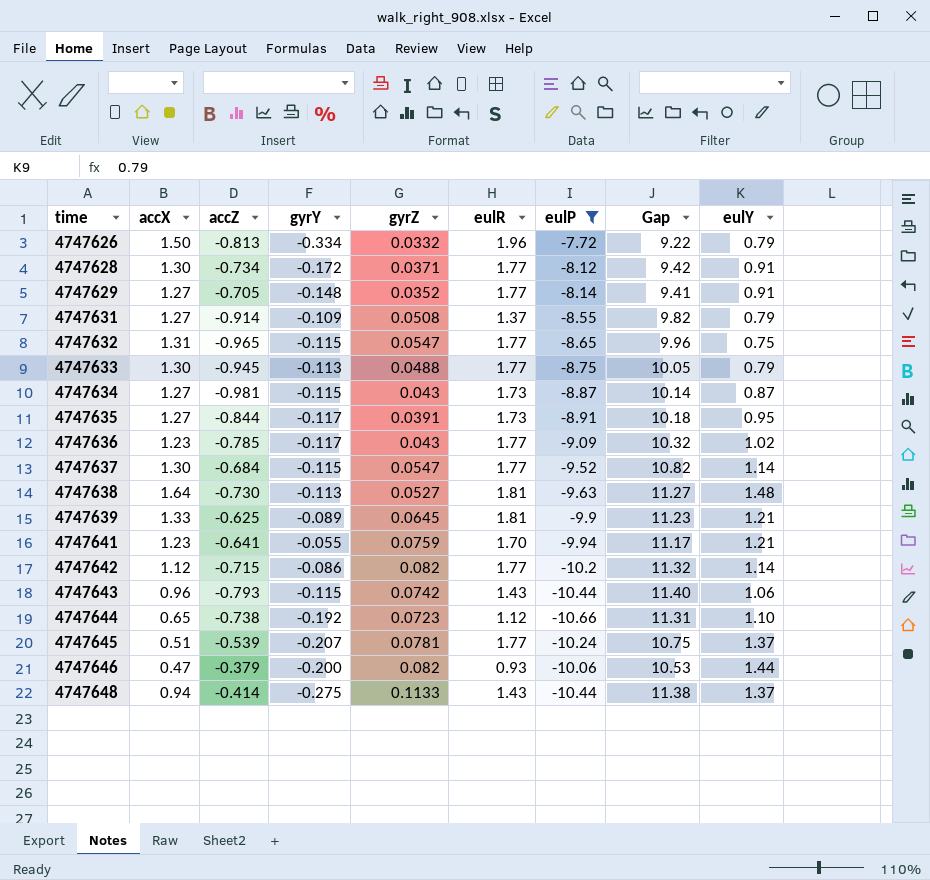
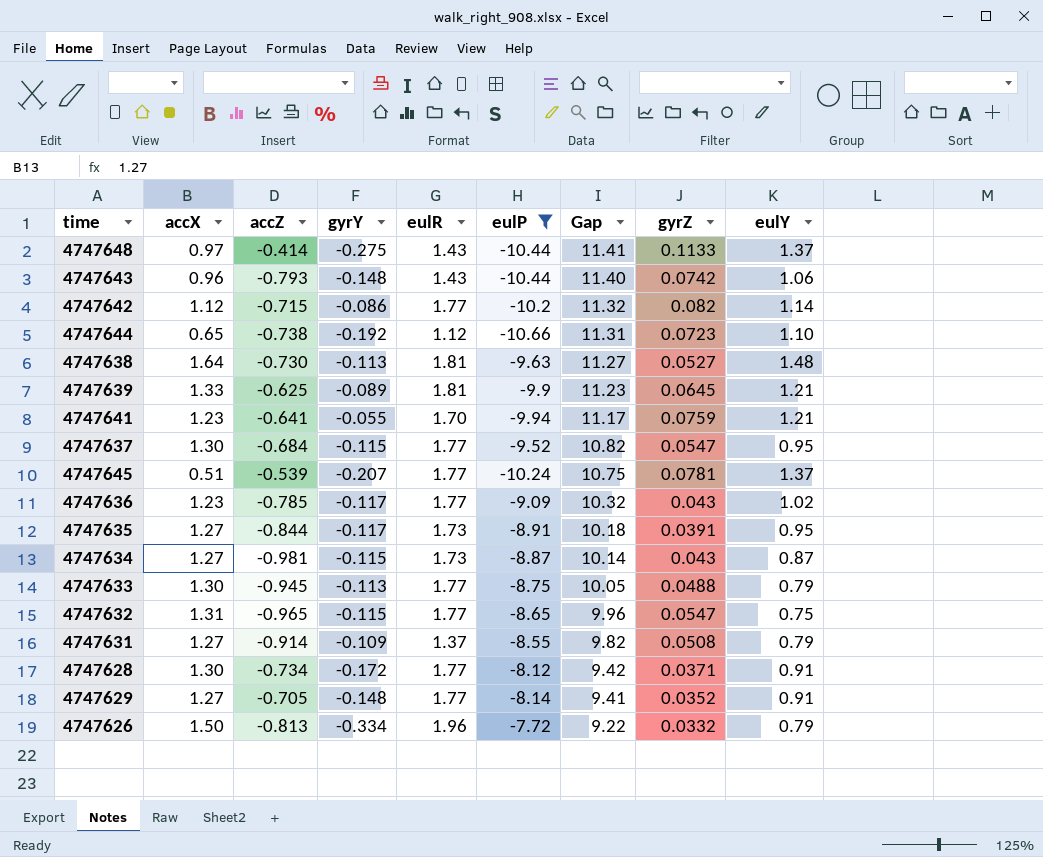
row order: time ascending -> Gap descending
column gyrZ | position: 5 -> 8
row 4747646: 0.47 | -0.379 | -0.200 | 0.082 | 0.93 | -10.06 | 10.53 | 1.44 -> none
4747648 | accX: 0.94 -> 0.97
4747648 | Gap: 11.38 -> 11.41
4747643 | gyrY: -0.115 -> -0.148
4747637 | eulY: 1.14 -> 0.95

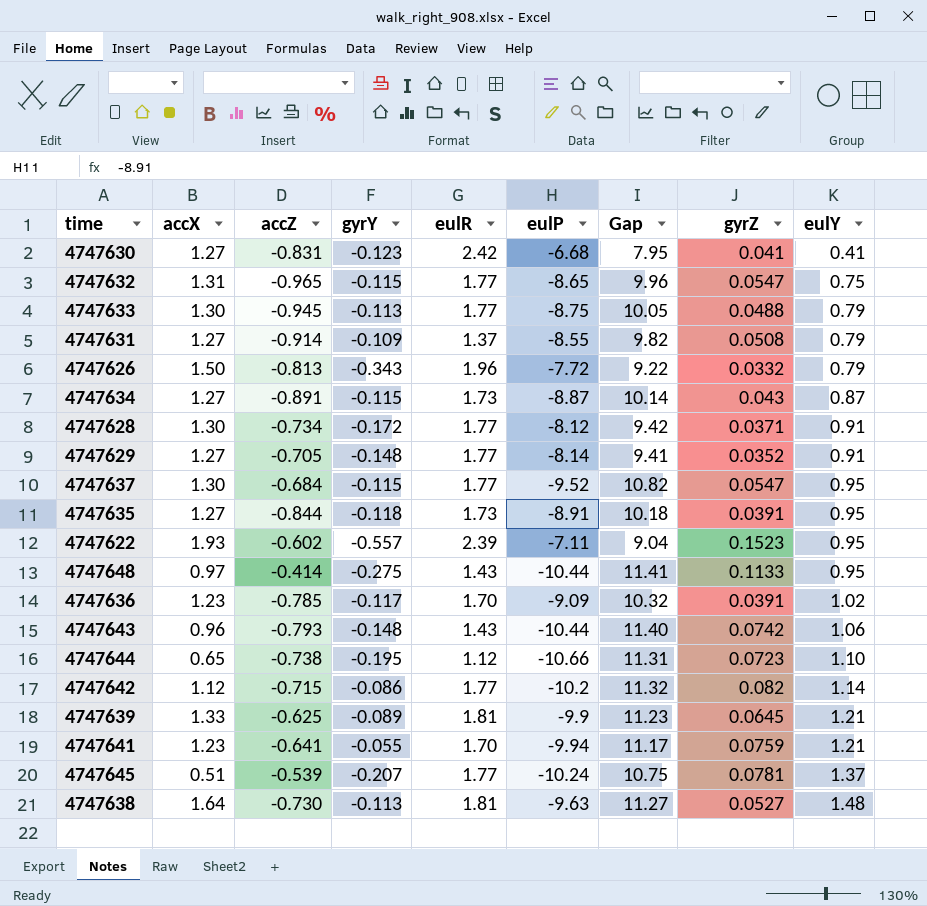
filter: eulP <= -7.72 -> none
row order: Gap descending -> eulY ascending
4747626 | gyrY: -0.334 -> -0.343
4747634 | accZ: -0.981 -> -0.891
4747635 | gyrY: -0.117 -> -0.118
4747648 | eulY: 1.37 -> 0.95
4747636 | eulR: 1.77 -> 1.70
4747636 | gyrZ: 0.043 -> 0.0391
4747644 | gyrY: -0.192 -> -0.195

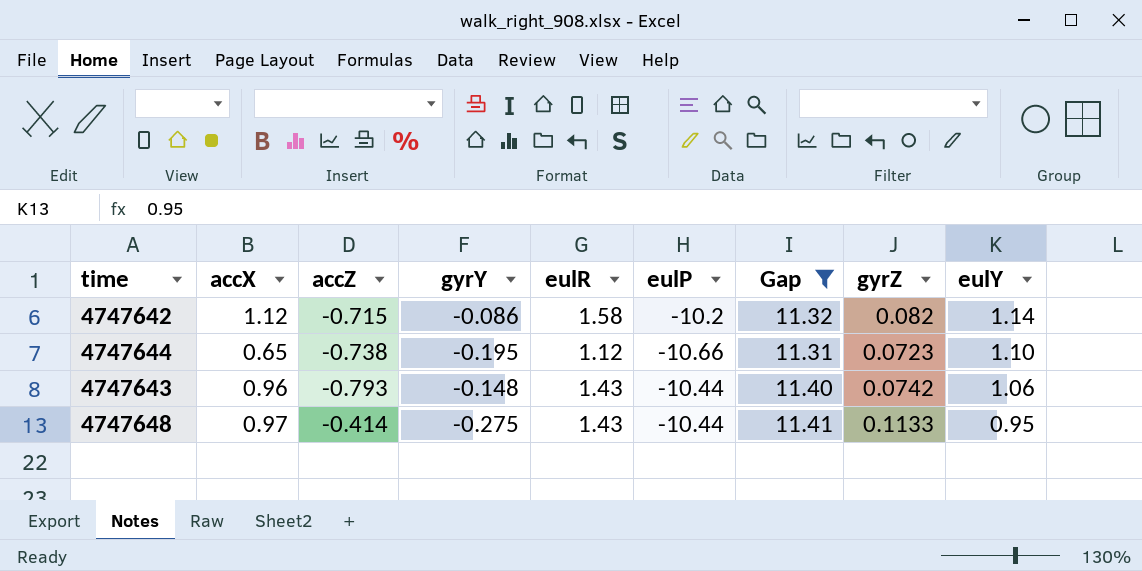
filter: none -> Gap >= 11.31
row order: eulY ascending -> eulY descending
4747642 | eulR: 1.77 -> 1.58

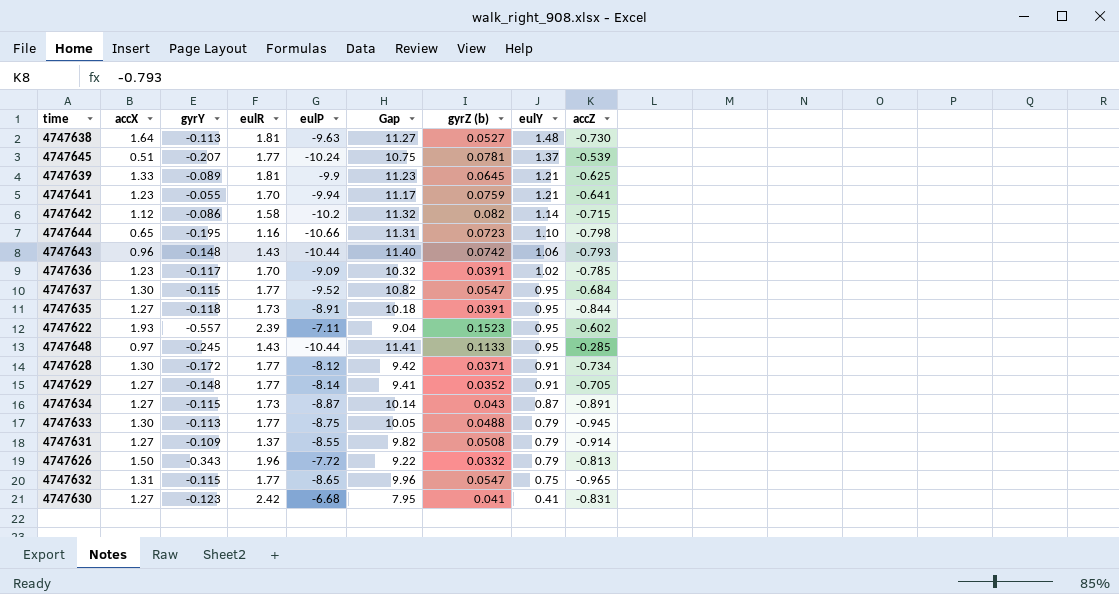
filter: Gap >= 11.31 -> none
column name: gyrZ -> gyrZ (b)
column accZ | position: 3 -> 9
4747644 | eulR: 1.12 -> 1.16
4747644 | accZ: -0.738 -> -0.798
4747648 | gyrY: -0.275 -> -0.245
4747648 | accZ: -0.414 -> -0.285

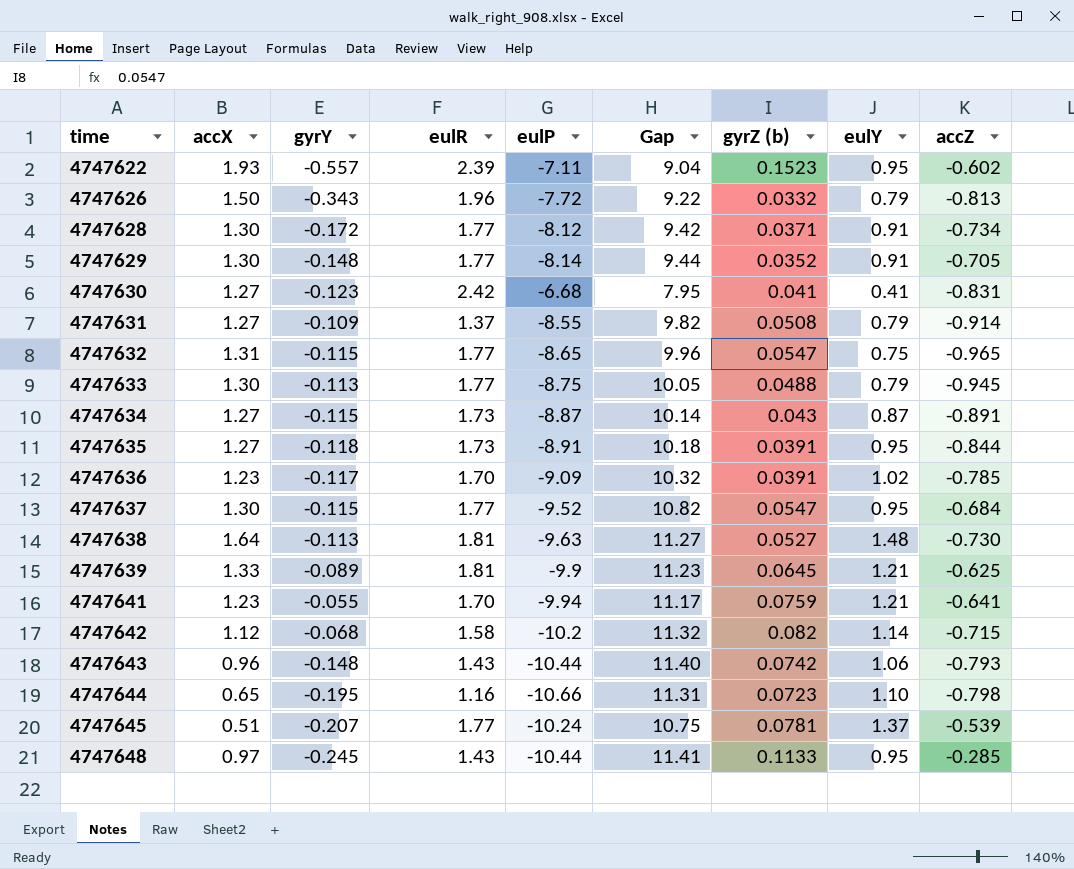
row order: eulY descending -> time ascending
4747629 | accX: 1.27 -> 1.30
4747629 | Gap: 9.41 -> 9.44
4747642 | gyrY: -0.086 -> -0.068

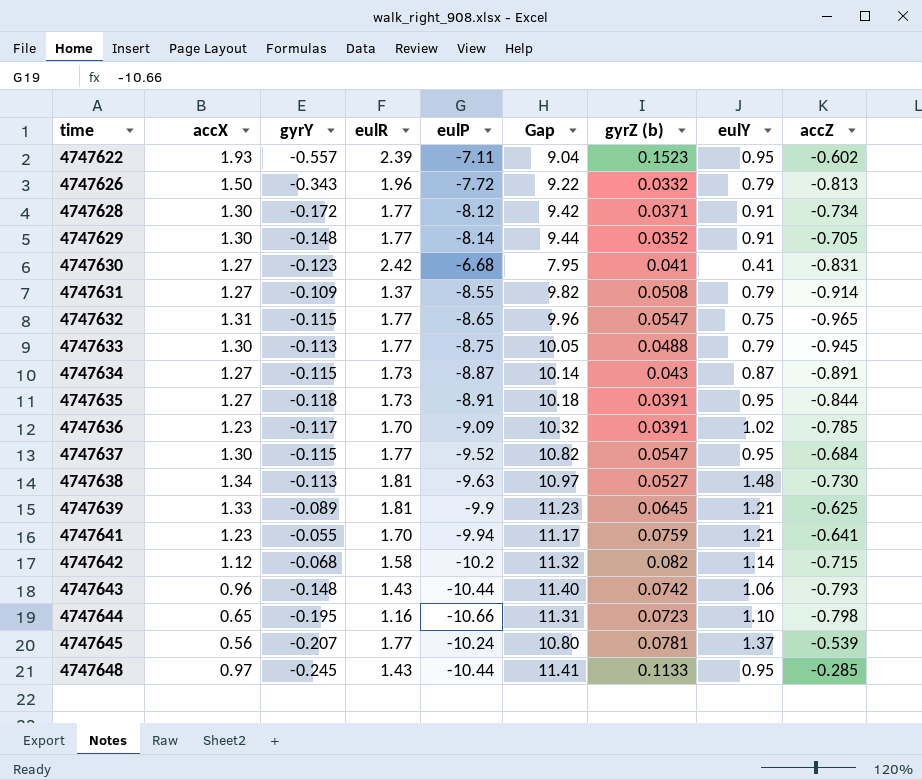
4747638 | accX: 1.64 -> 1.34
4747638 | Gap: 11.27 -> 10.97
4747645 | accX: 0.51 -> 0.56
4747645 | Gap: 10.75 -> 10.80

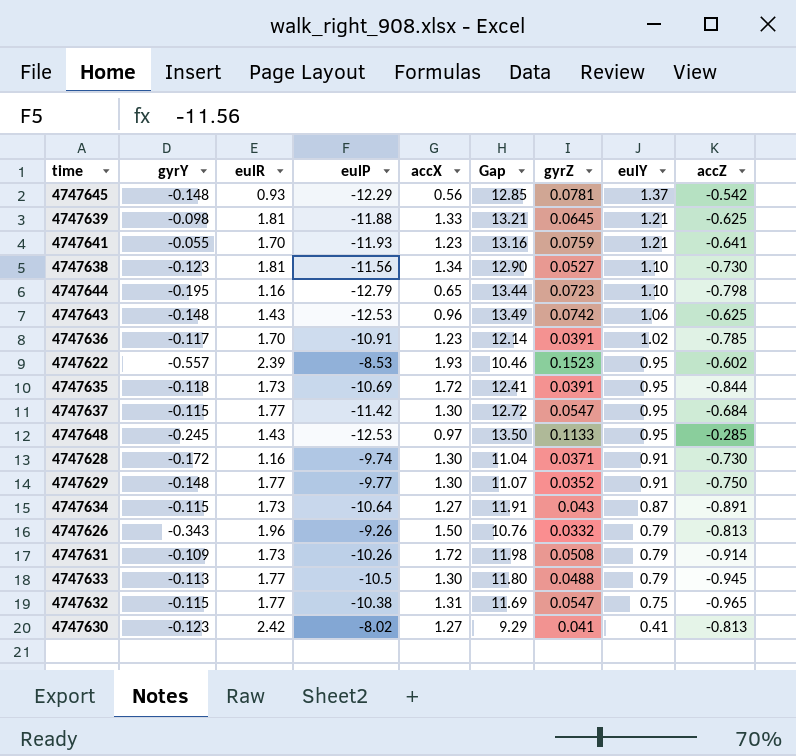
row order: time ascending -> eulY descending
column accX | position: 2 -> 5
column name: gyrZ (b) -> gyrZ
row 4747642: 1.12 | -0.068 | 1.58 | -10.2 | 11.32 | 0.082 | 1.14 | -0.715 -> none
4747645 | gyrY: -0.207 -> -0.148
4747645 | eulR: 1.77 -> 0.93
4747645 | eulP: -10.24 -> -12.29
4747645 | Gap: 10.80 -> 12.85
4747645 | accZ: -0.539 -> -0.542
4747639 | gyrY: -0.089 -> -0.098
4747639 | eulP: -9.9 -> -11.88
4747639 | Gap: 11.23 -> 13.21
4747641 | eulP: -9.94 -> -11.93
4747641 | Gap: 11.17 -> 13.16
4747638 | gyrY: -0.113 -> -0.123
4747638 | eulP: -9.63 -> -11.56
4747638 | Gap: 10.97 -> 12.90
4747638 | eulY: 1.48 -> 1.10
4747644 | eulP: -10.66 -> -12.79
4747644 | Gap: 11.31 -> 13.44
4747643 | eulP: -10.44 -> -12.53
4747643 | Gap: 11.40 -> 13.49
4747643 | accZ: -0.793 -> -0.625
4747636 | eulP: -9.09 -> -10.91
4747636 | Gap: 10.32 -> 12.14
4747622 | eulP: -7.11 -> -8.53
4747622 | Gap: 9.04 -> 10.46
4747635 | eulP: -8.91 -> -10.69
4747635 | accX: 1.27 -> 1.72
4747635 | Gap: 10.18 -> 12.41
4747637 | eulP: -9.52 -> -11.42
4747637 | Gap: 10.82 -> 12.72
4747648 | eulP: -10.44 -> -12.53
4747648 | Gap: 11.41 -> 13.50
4747628 | eulR: 1.77 -> 1.16
4747628 | eulP: -8.12 -> -9.74
4747628 | Gap: 9.42 -> 11.04
4747628 | accZ: -0.734 -> -0.730
4747629 | eulP: -8.14 -> -9.77
4747629 | Gap: 9.44 -> 11.07
4747629 | accZ: -0.705 -> -0.750
4747634 | eulP: -8.87 -> -10.64
4747634 | Gap: 10.14 -> 11.91
4747626 | eulP: -7.72 -> -9.26
4747626 | Gap: 9.22 -> 10.76
4747631 | eulR: 1.37 -> 1.73
4747631 | eulP: -8.55 -> -10.26
4747631 | accX: 1.27 -> 1.72
4747631 | Gap: 9.82 -> 11.98
4747633 | eulP: -8.75 -> -10.5
4747633 | Gap: 10.05 -> 11.80
4747632 | eulP: -8.65 -> -10.38
4747632 | Gap: 9.96 -> 11.69
4747630 | eulP: -6.68 -> -8.02
4747630 | Gap: 7.95 -> 9.29
4747630 | accZ: -0.831 -> -0.813

